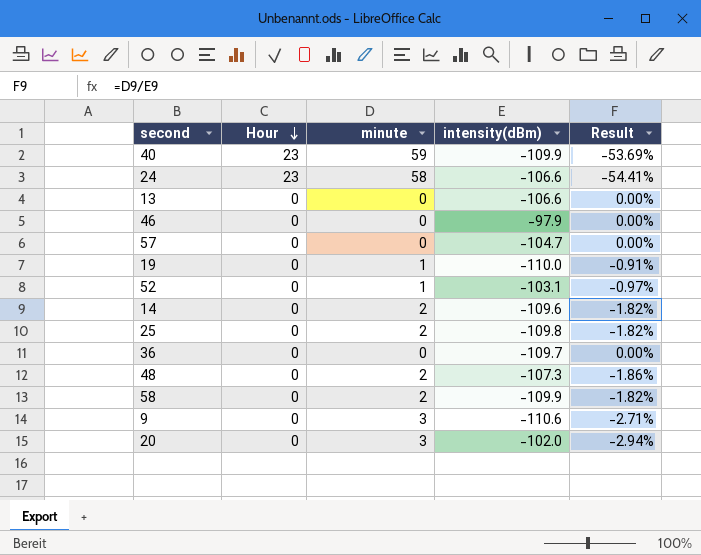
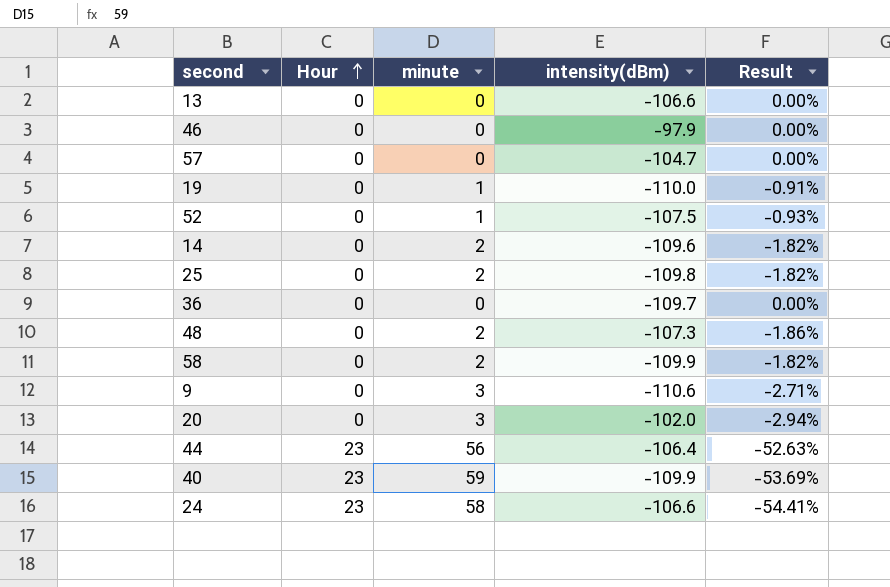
row order: Hour descending -> Hour ascending
52 | intensity(dBm): -103.1 -> -107.5
52 | Result: -0.97% -> -0.93%
row 44: none -> 23 | 56 | -106.4 | -52.63%

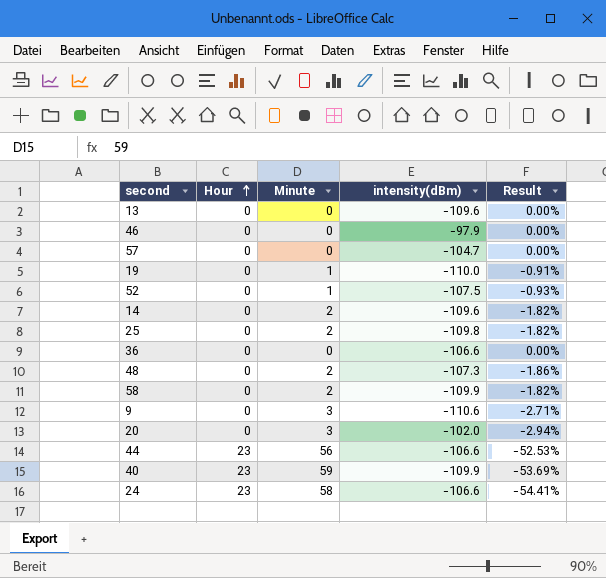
column name: minute -> Minute
13 | intensity(dBm): -106.6 -> -109.6
36 | intensity(dBm): -109.7 -> -106.6
44 | intensity(dBm): -106.4 -> -106.6
44 | Result: -52.63% -> -52.53%

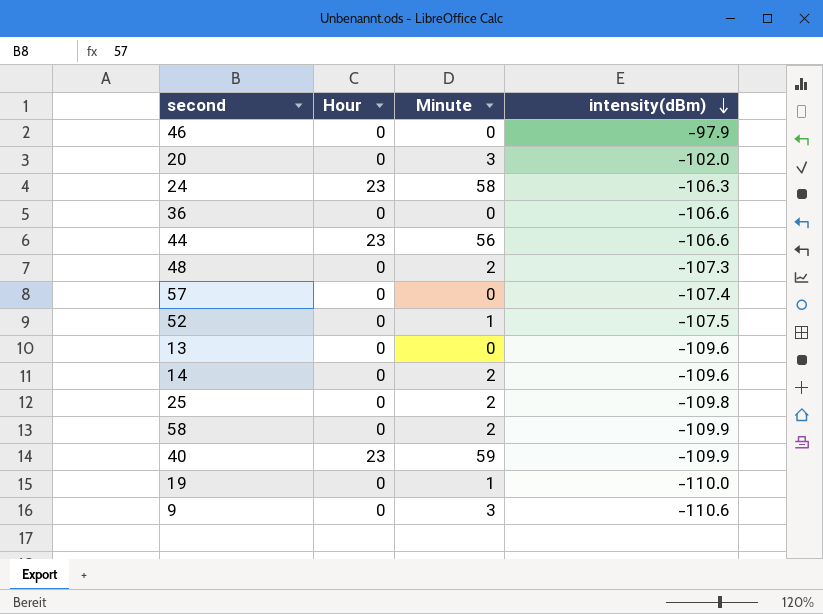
row order: Hour ascending -> intensity(dBm) descending
column Result | formula: [Minute] / [intensity(dBm)] -> none
24 | intensity(dBm): -106.6 -> -106.3
57 | intensity(dBm): -104.7 -> -107.4

